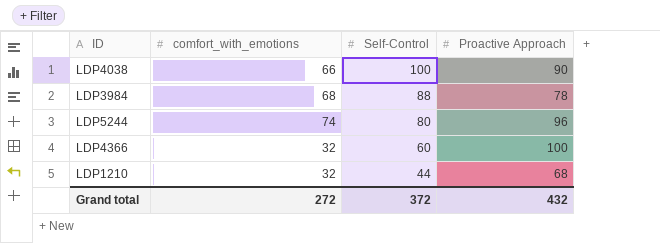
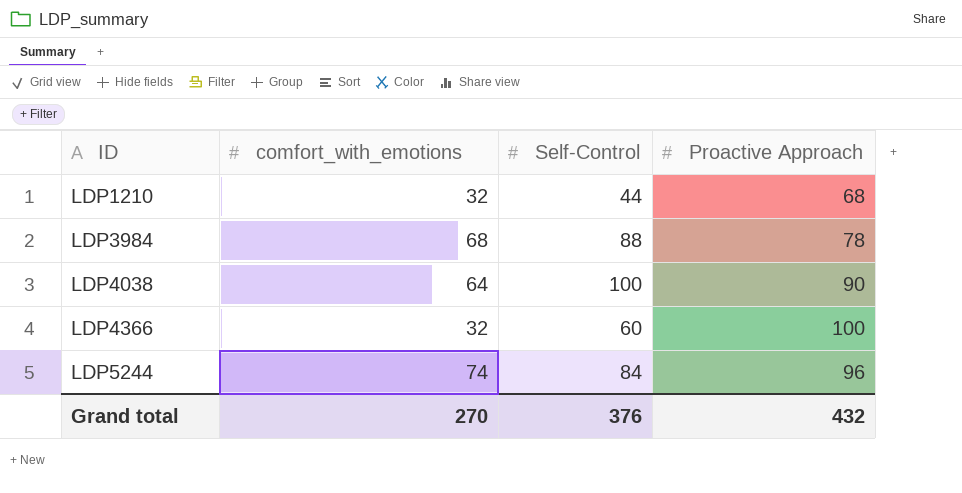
row order: Self-Control descending -> ID ascending
LDP4038 | comfort_with_emotions: 66 -> 64
LDP5244 | Self-Control: 80 -> 84
Grand total | comfort_with_emotions: 272 -> 270
Grand total | Self-Control: 372 -> 376

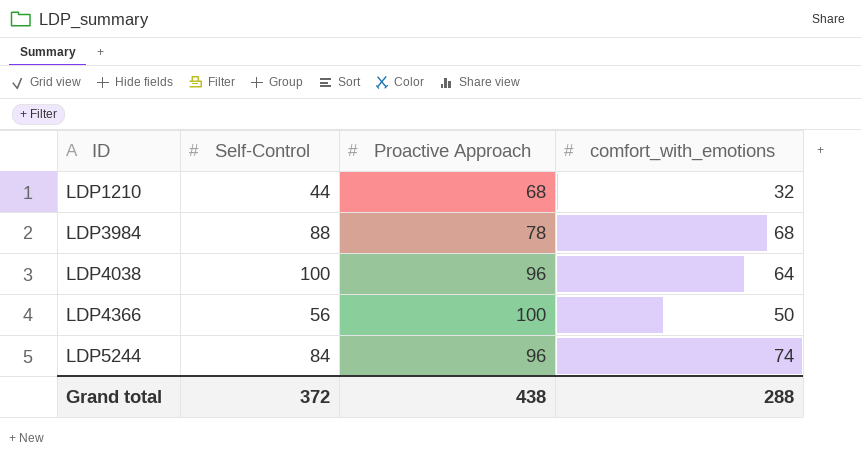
column comfort_with_emotions | position: 2 -> 4
LDP4038 | Proactive Approach: 90 -> 96
LDP4366 | Self-Control: 60 -> 56
LDP4366 | comfort_with_emotions: 32 -> 50
Grand total | Self-Control: 376 -> 372
Grand total | Proactive Approach: 432 -> 438
Grand total | comfort_with_emotions: 270 -> 288

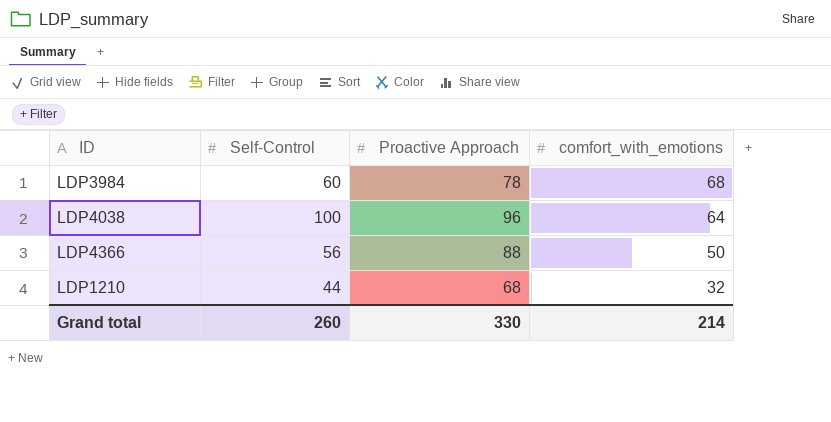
row order: ID ascending -> comfort_with_emotions descending
row LDP5244: 84 | 96 | 74 -> none
LDP3984 | Self-Control: 88 -> 60
LDP4366 | Proactive Approach: 100 -> 88
Grand total | Self-Control: 372 -> 260
Grand total | Proactive Approach: 438 -> 330
Grand total | comfort_with_emotions: 288 -> 214

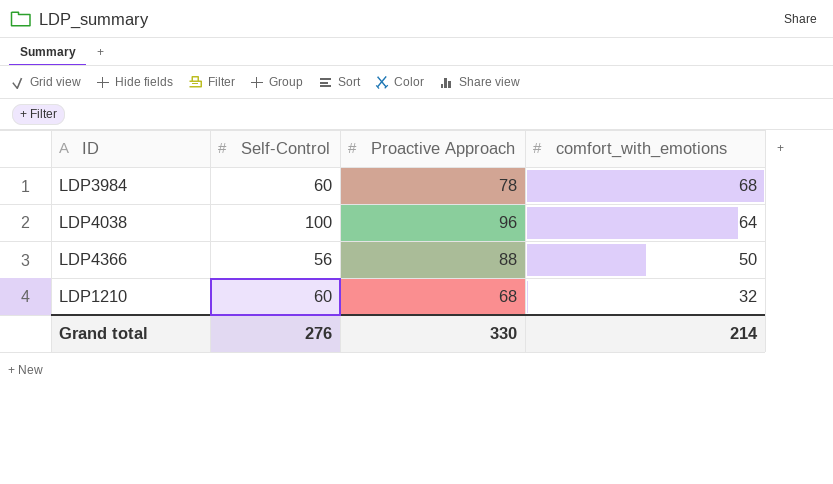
LDP1210 | Self-Control: 44 -> 60
Grand total | Self-Control: 260 -> 276

